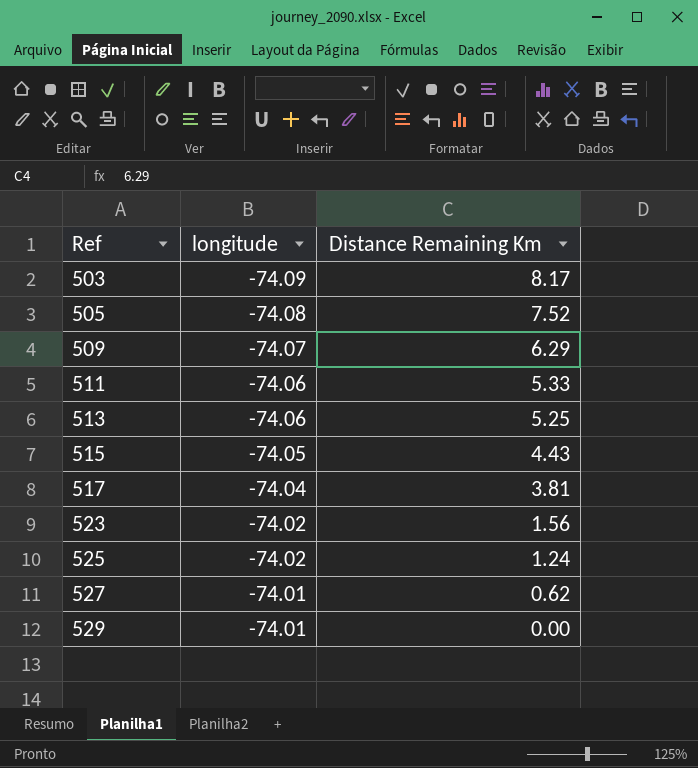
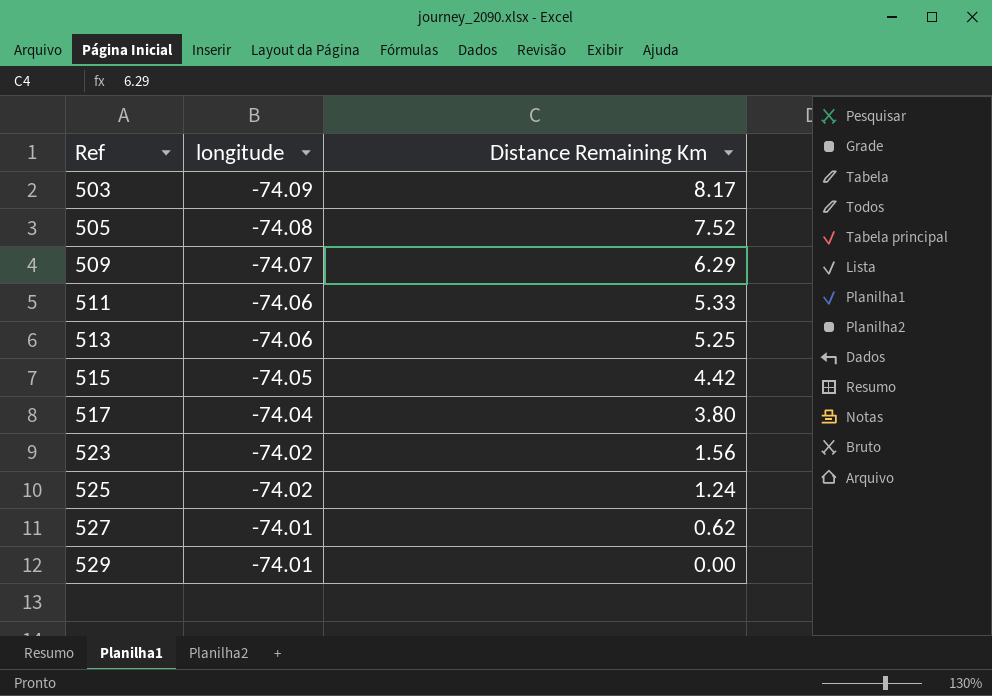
515 | Distance Remaining Km: 4.43 -> 4.42
517 | Distance Remaining Km: 3.81 -> 3.80

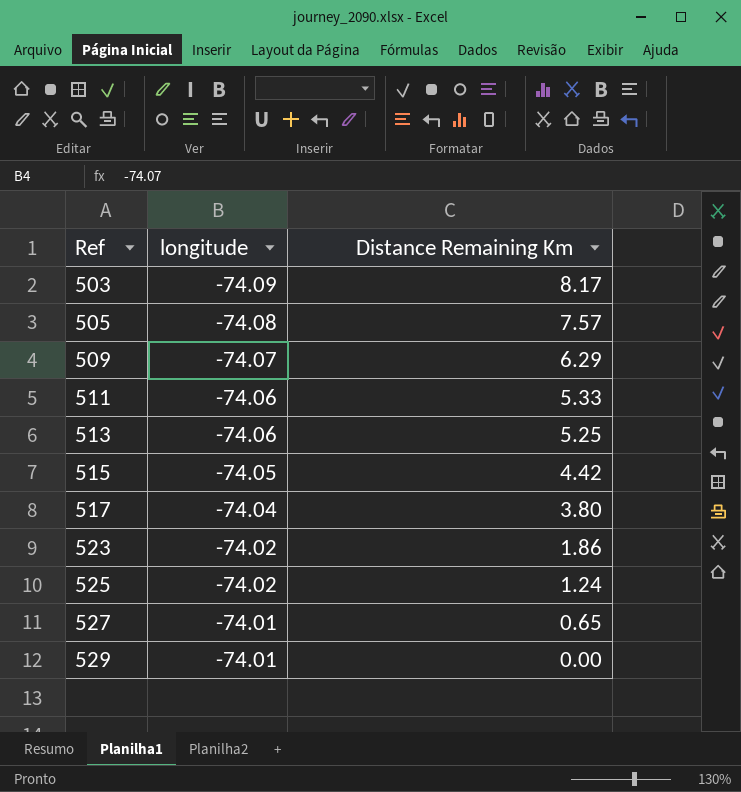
505 | Distance Remaining Km: 7.52 -> 7.57
523 | Distance Remaining Km: 1.56 -> 1.86
527 | Distance Remaining Km: 0.62 -> 0.65

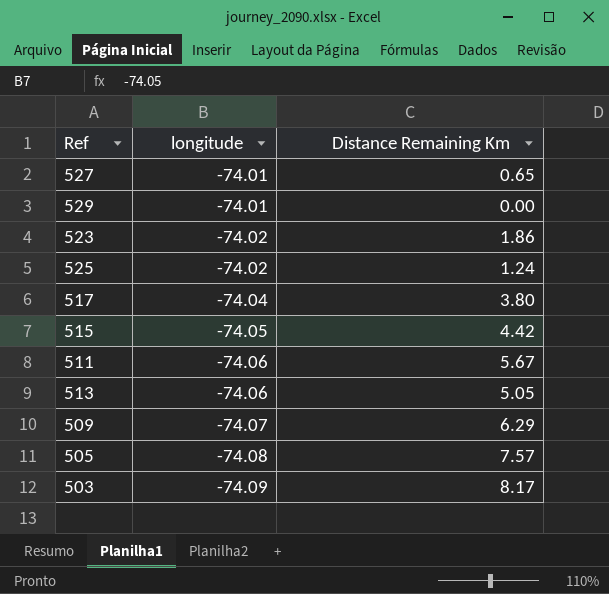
row order: Ref ascending -> longitude descending
511 | Distance Remaining Km: 5.33 -> 5.67
513 | Distance Remaining Km: 5.25 -> 5.05

